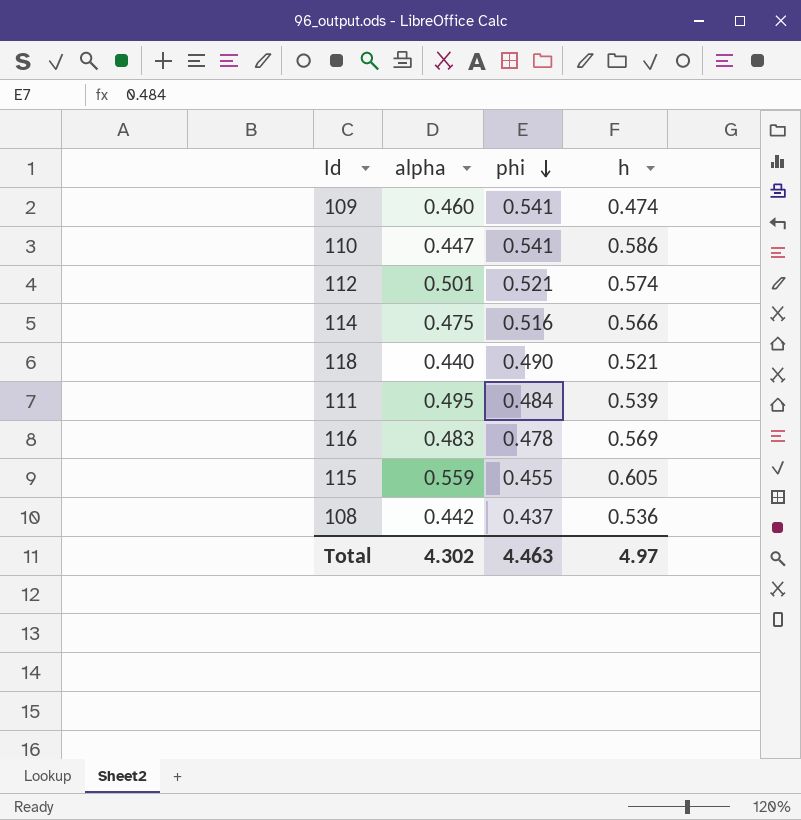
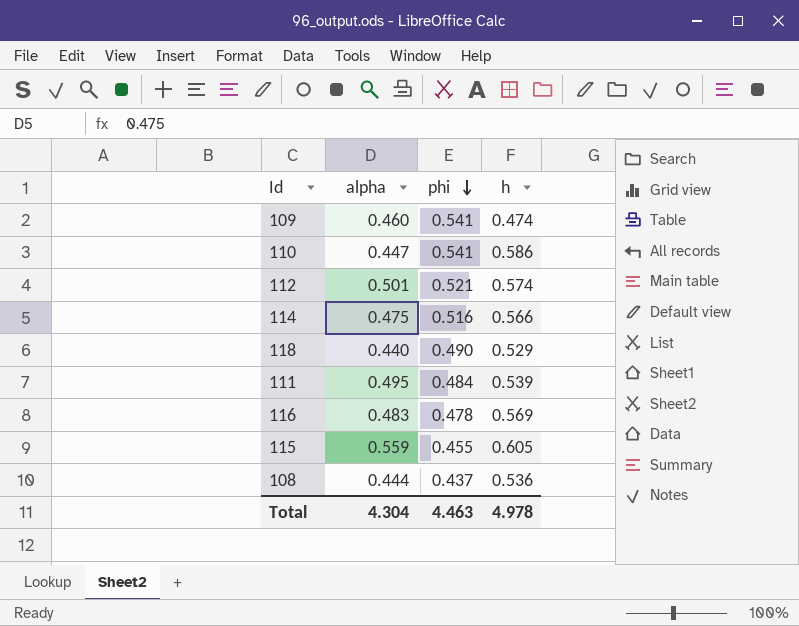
118 | h: 0.521 -> 0.529
108 | alpha: 0.442 -> 0.444
Total | alpha: 4.302 -> 4.304
Total | h: 4.97 -> 4.978

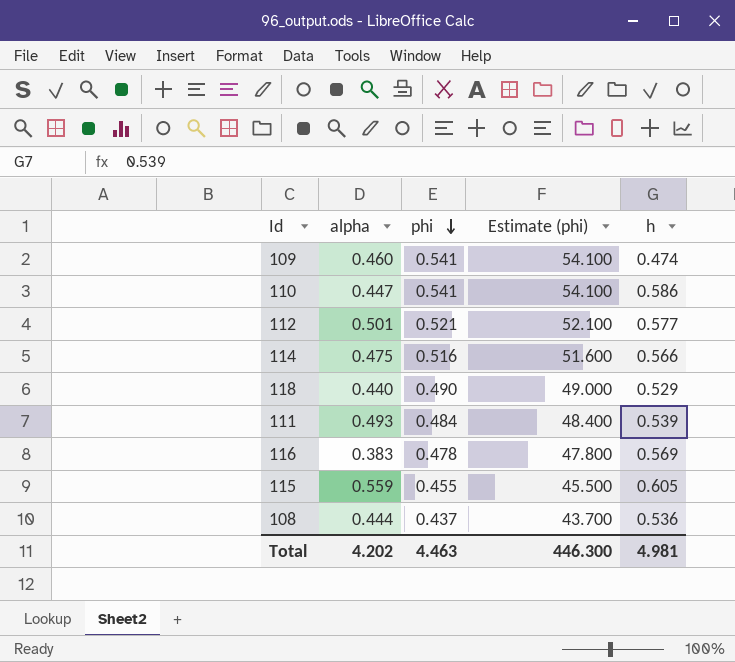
column Estimate (phi) | formula: none -> [phi] * 100
112 | h: 0.574 -> 0.577
111 | alpha: 0.495 -> 0.493
116 | alpha: 0.483 -> 0.383
Total | alpha: 4.304 -> 4.202
Total | h: 4.978 -> 4.981

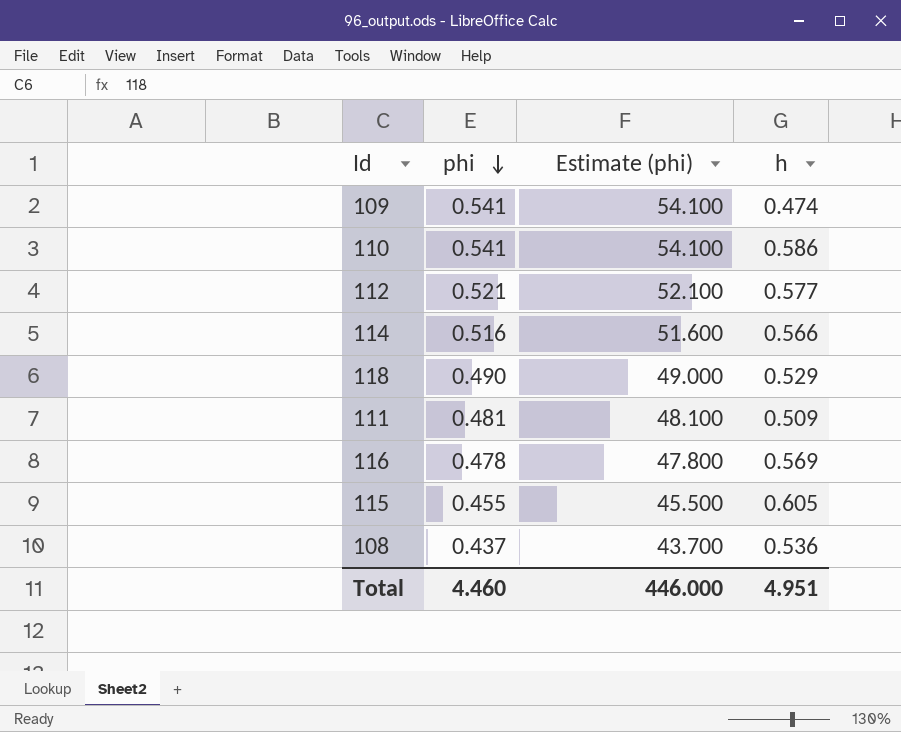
column alpha | position: 2 -> none
111 | phi: 0.484 -> 0.481
111 | Estimate (phi): 48.400 -> 48.100
111 | h: 0.539 -> 0.509
Total | phi: 4.463 -> 4.460
Total | Estimate (phi): 446.300 -> 446.000
Total | h: 4.981 -> 4.951

